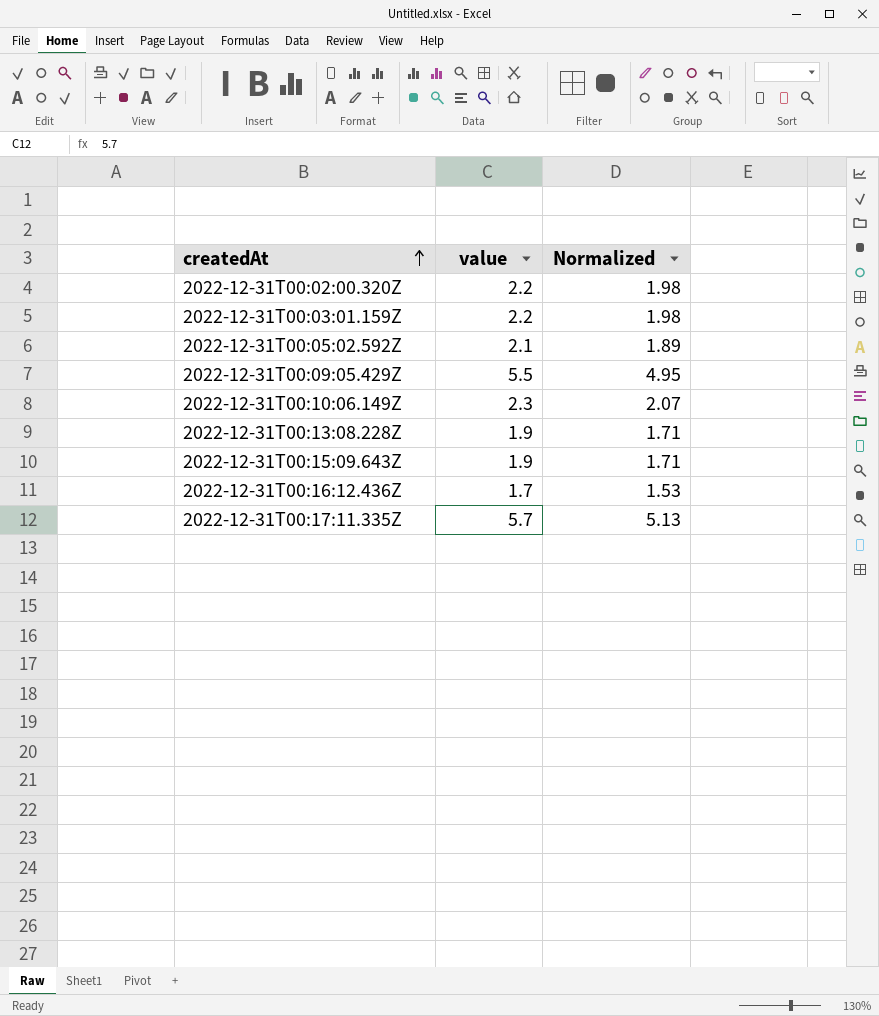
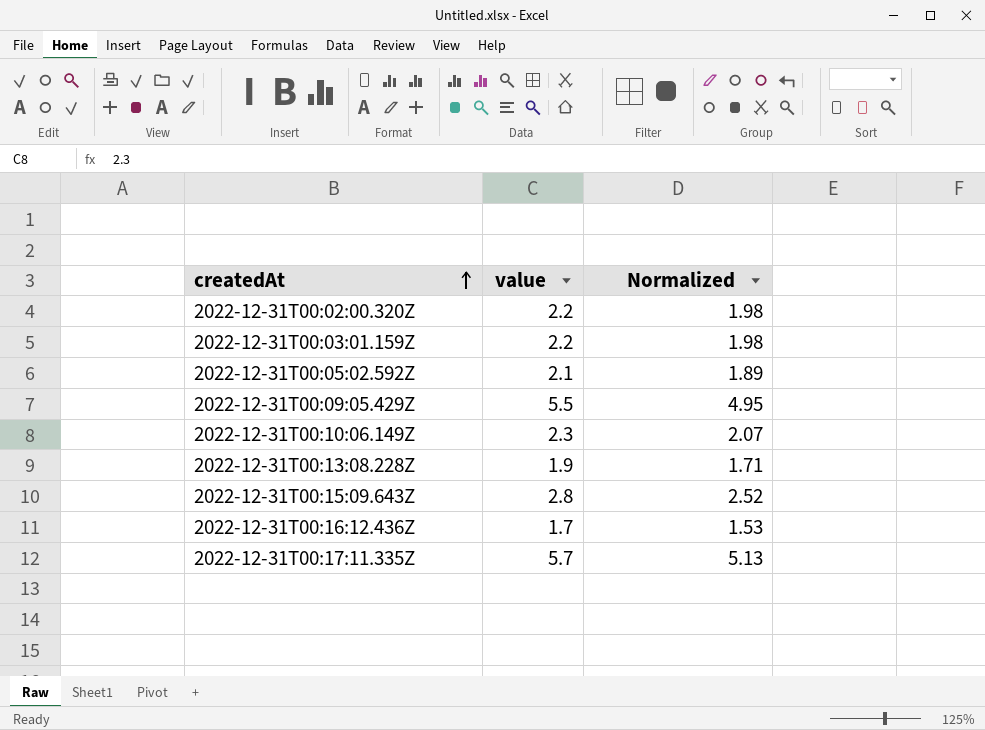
2022-12-31T00:15:09.643Z | value: 1.9 -> 2.8
2022-12-31T00:15:09.643Z | Normalized: 1.71 -> 2.52

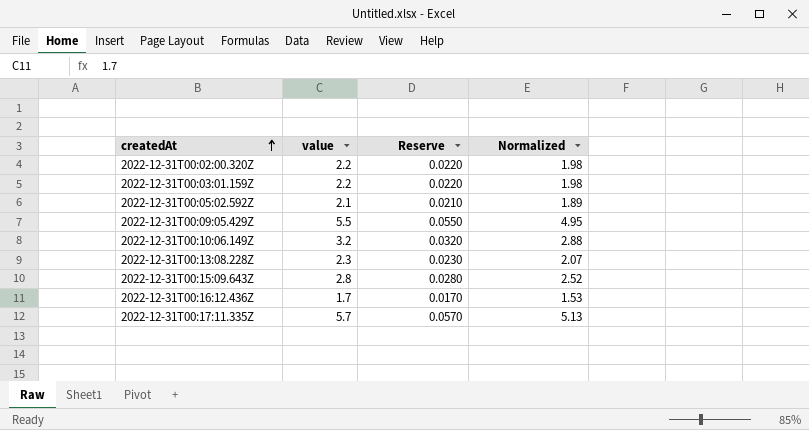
column Reserve | formula: none -> [value] * 0.01
2022-12-31T00:10:06.149Z | value: 2.3 -> 3.2
2022-12-31T00:10:06.149Z | Normalized: 2.07 -> 2.88
2022-12-31T00:13:08.228Z | value: 1.9 -> 2.3
2022-12-31T00:13:08.228Z | Normalized: 1.71 -> 2.07

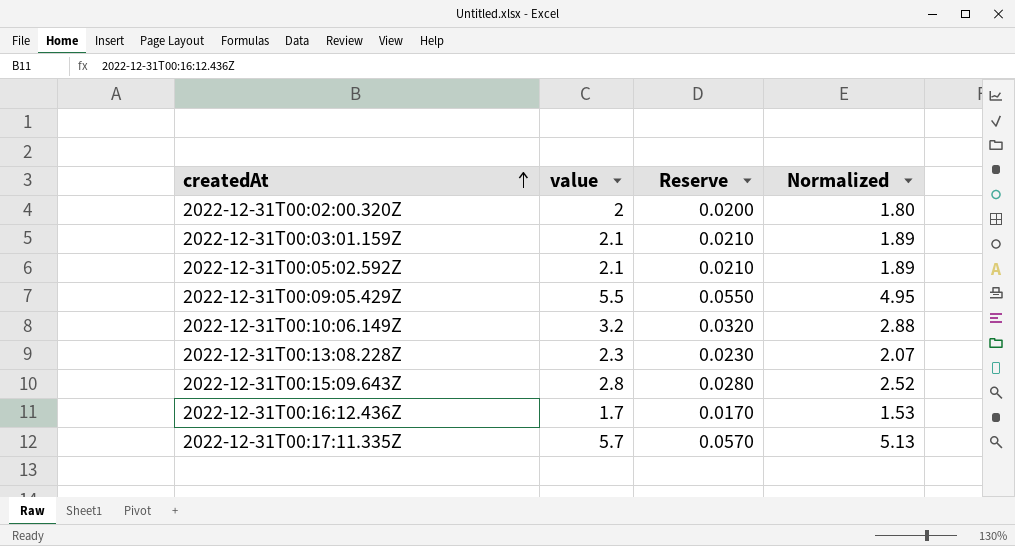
2022-12-31T00:02:00.320Z | value: 2.2 -> 2
2022-12-31T00:02:00.320Z | Reserve: 0.0220 -> 0.0200
2022-12-31T00:02:00.320Z | Normalized: 1.98 -> 1.80
2022-12-31T00:03:01.159Z | value: 2.2 -> 2.1
2022-12-31T00:03:01.159Z | Reserve: 0.0220 -> 0.0210
2022-12-31T00:03:01.159Z | Normalized: 1.98 -> 1.89

